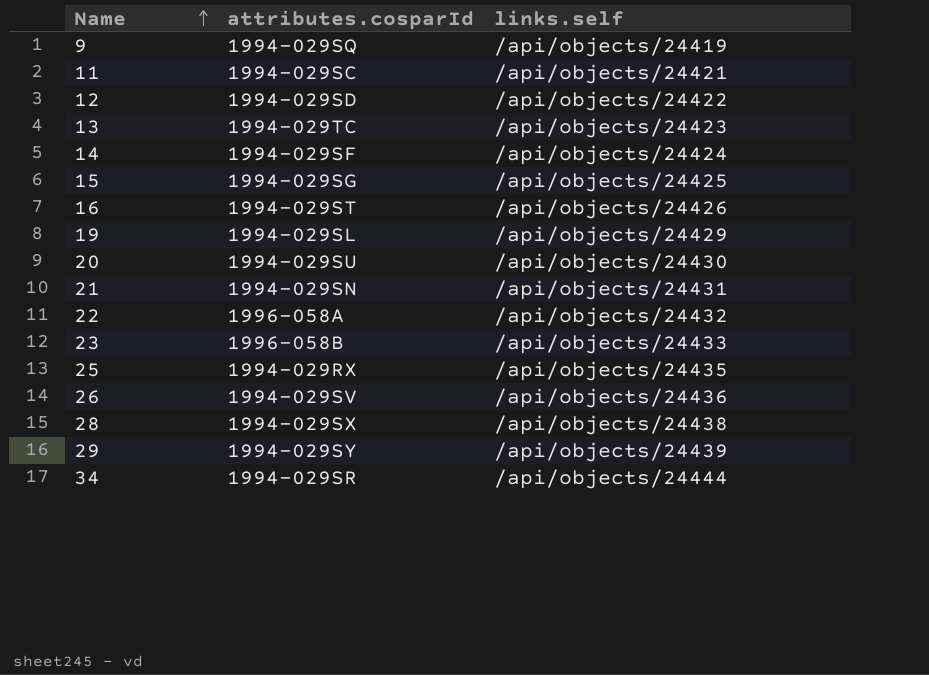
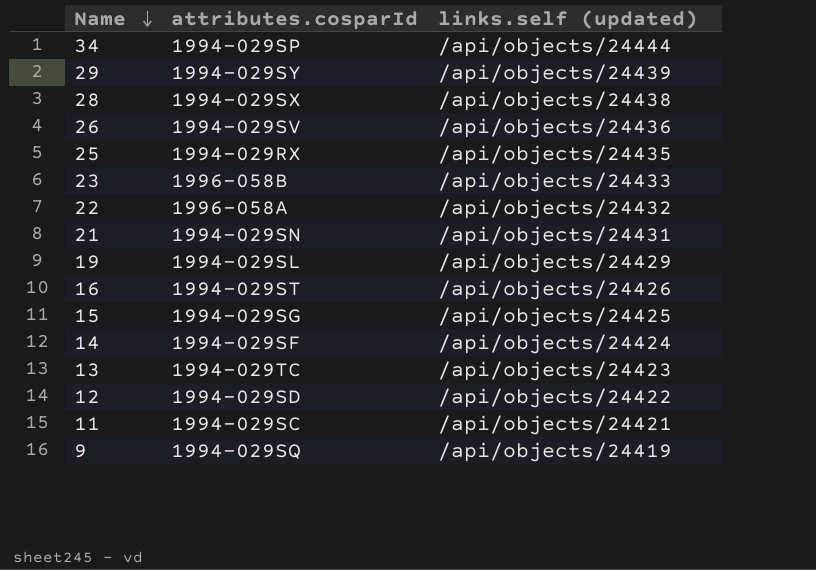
row order: Name ascending -> Name descending
column name: links.self -> links.self (updated)
row 20: 1994-029SU | /api/objects/24430 -> none
34 | attributes.cosparId: 1994-029SR -> 1994-029SP

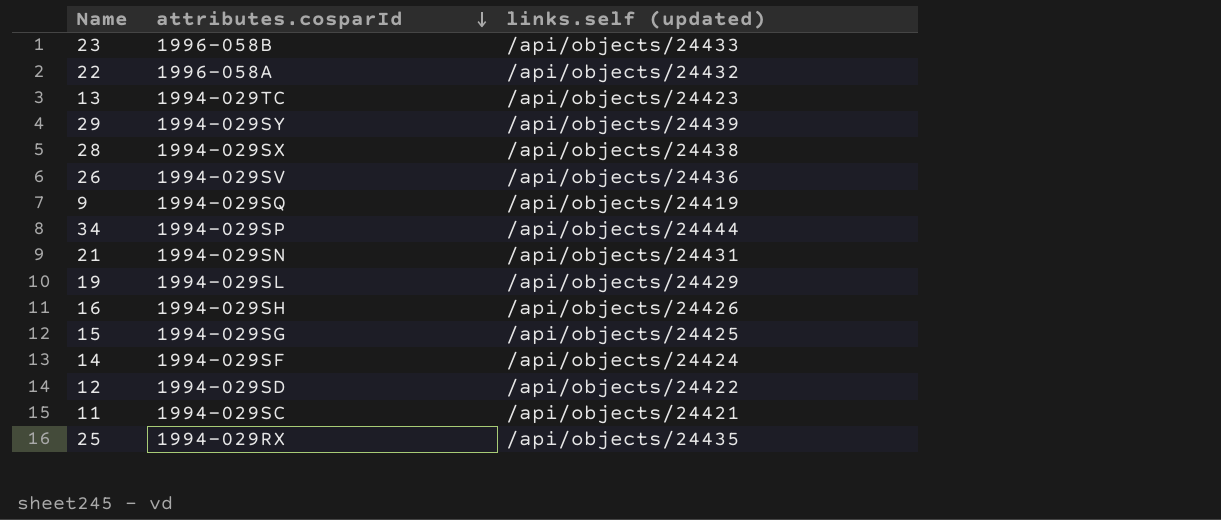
row order: Name descending -> attributes.cosparId descending
16 | attributes.cosparId: 1994-029ST -> 1994-029SH

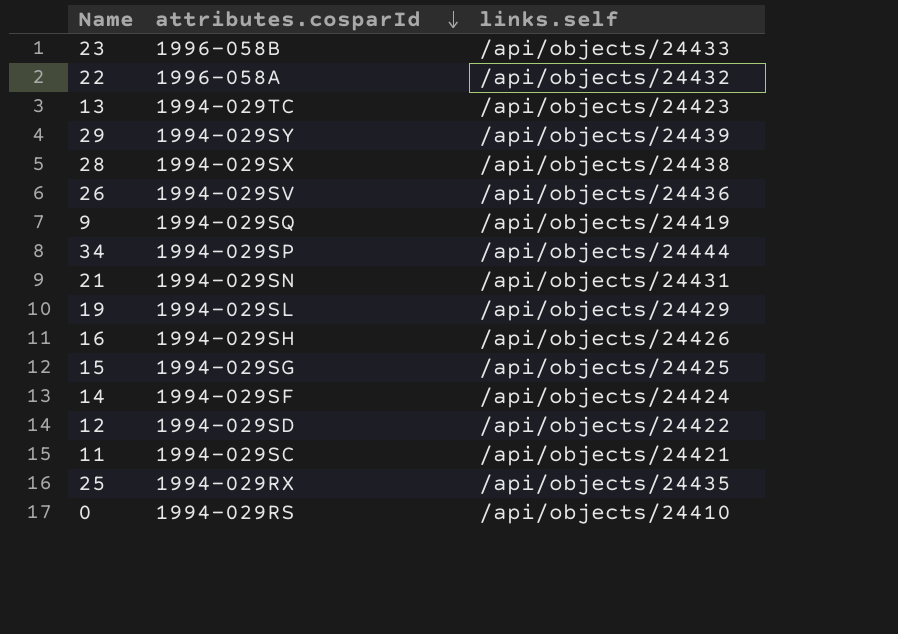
column name: links.self (updated) -> links.self
row 0: none -> 1994-029RS | /api/objects/24410

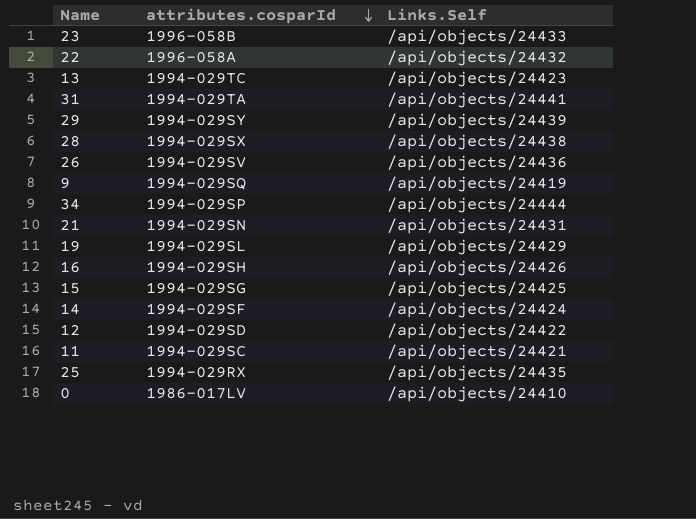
column name: links.self -> Links.Self
row 31: none -> 1994-029TA | /api/objects/24441
0 | attributes.cosparId: 1994-029RS -> 1986-017LV

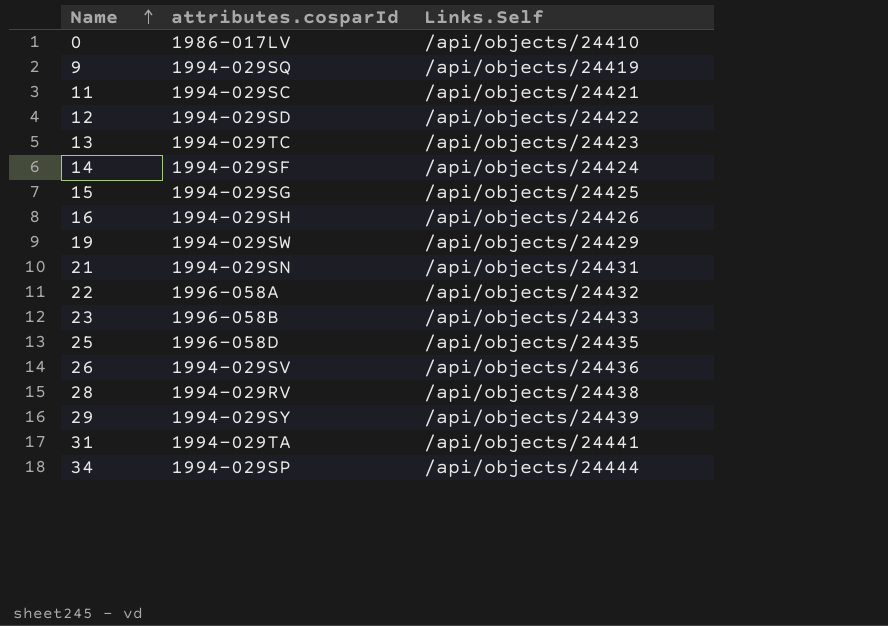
row order: attributes.cosparId descending -> Name ascending
19 | attributes.cosparId: 1994-029SL -> 1994-029SW
25 | attributes.cosparId: 1994-029RX -> 1996-058D
28 | attributes.cosparId: 1994-029SX -> 1994-029RV

